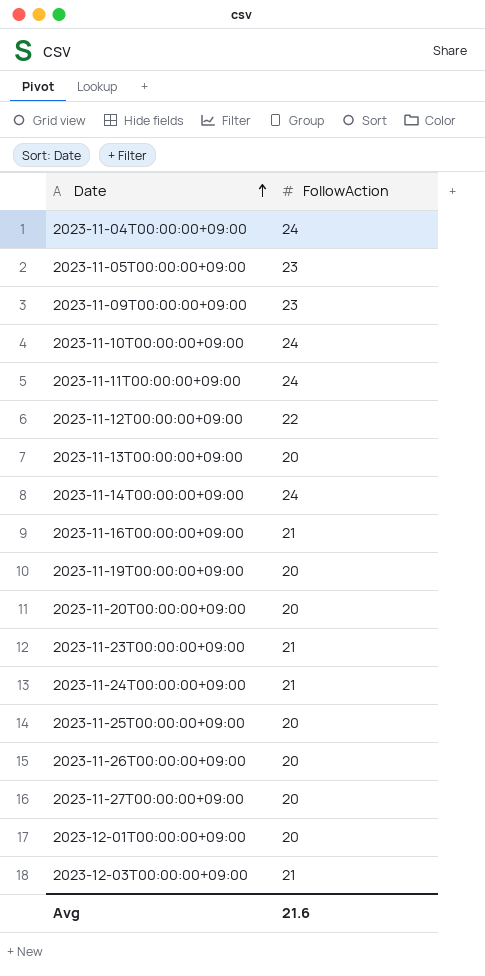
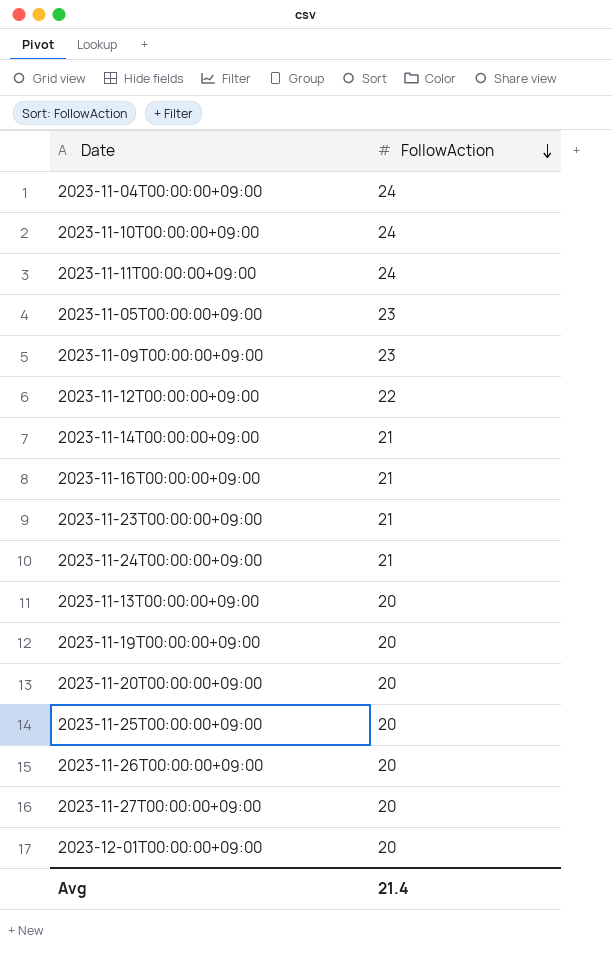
row order: Date ascending -> FollowAction descending
row 2023-12-03T00:00:00+09:00: 21 -> none
2023-11-14T00:00:00+09:00 | FollowAction: 24 -> 21
Avg | FollowAction: 21.6 -> 21.4

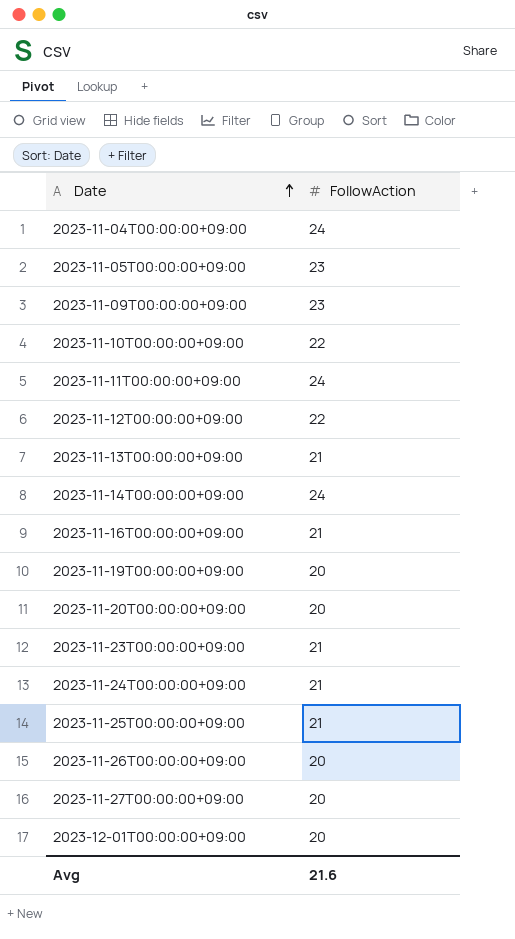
row order: FollowAction descending -> Date ascending
2023-11-10T00:00:00+09:00 | FollowAction: 24 -> 22
2023-11-13T00:00:00+09:00 | FollowAction: 20 -> 21
2023-11-14T00:00:00+09:00 | FollowAction: 21 -> 24
2023-11-25T00:00:00+09:00 | FollowAction: 20 -> 21
Avg | FollowAction: 21.4 -> 21.6

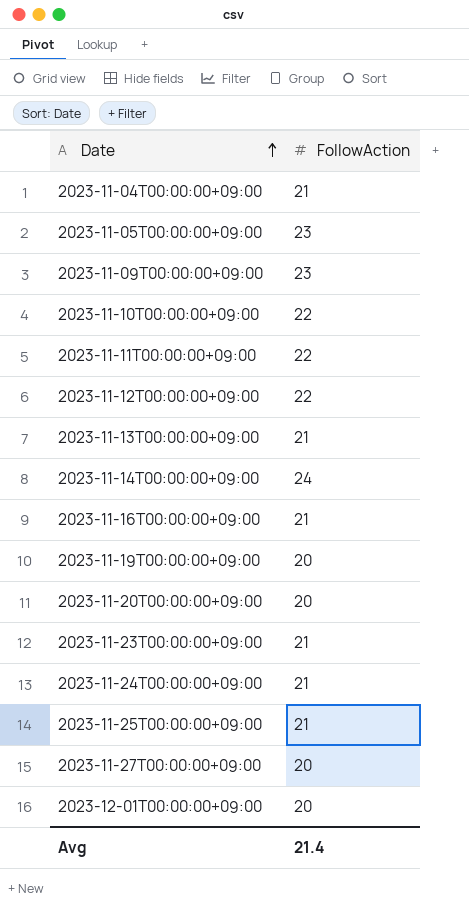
row 2023-11-26T00:00:00+09:00: 20 -> none
2023-11-04T00:00:00+09:00 | FollowAction: 24 -> 21
2023-11-11T00:00:00+09:00 | FollowAction: 24 -> 22
Avg | FollowAction: 21.6 -> 21.4

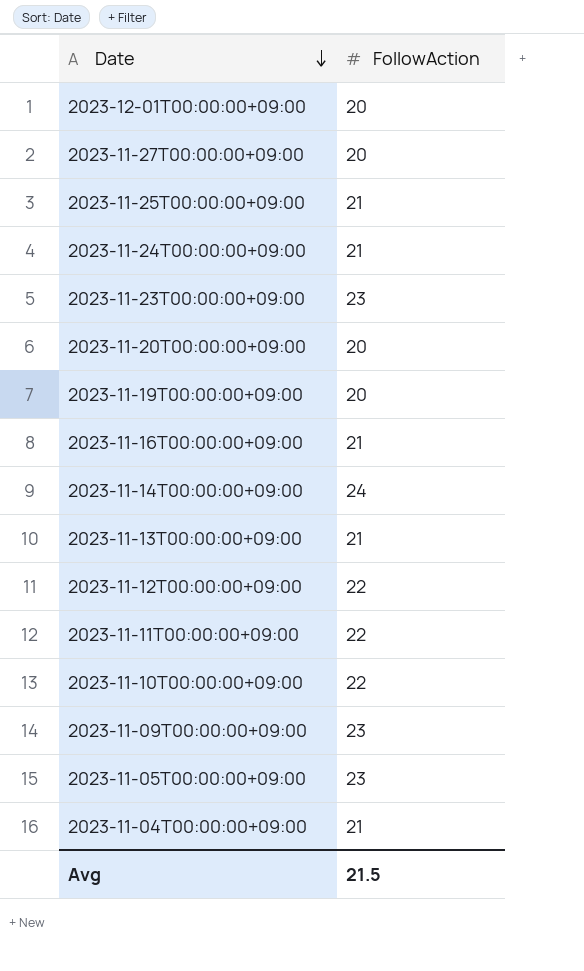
row order: Date ascending -> Date descending
2023-11-23T00:00:00+09:00 | FollowAction: 21 -> 23
Avg | FollowAction: 21.4 -> 21.5

